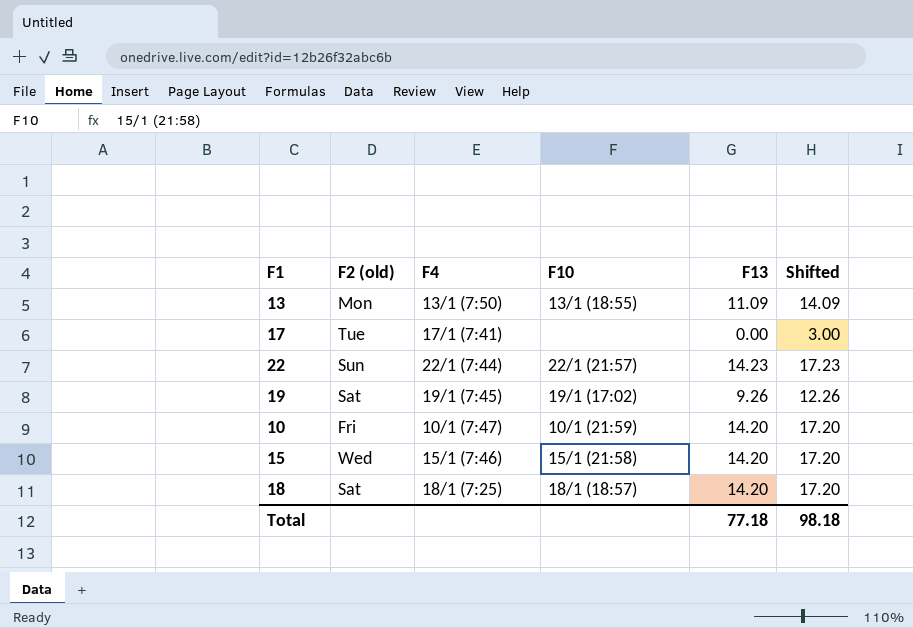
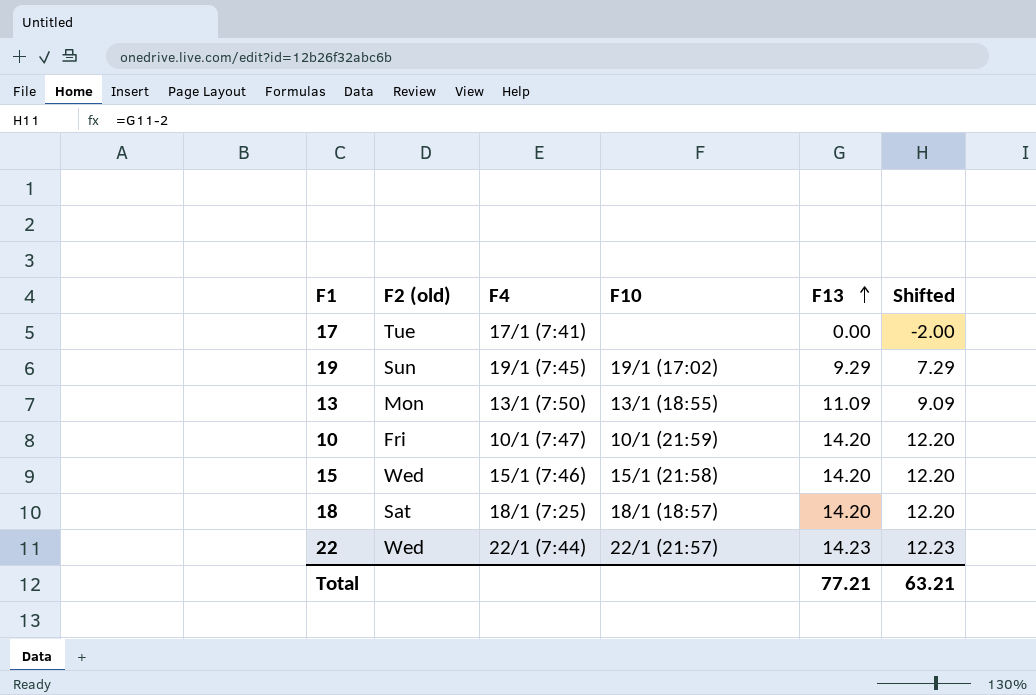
row order: none -> F13 ascending
column Shifted | formula: [F13] + 3 -> [F13] - 2
19 | F2 (old): Sat -> Sun
19 | F13: 9.26 -> 9.29
22 | F2 (old): Sun -> Wed
Total | F13: 77.18 -> 77.21
Total | Shifted: 98.18 -> 63.21

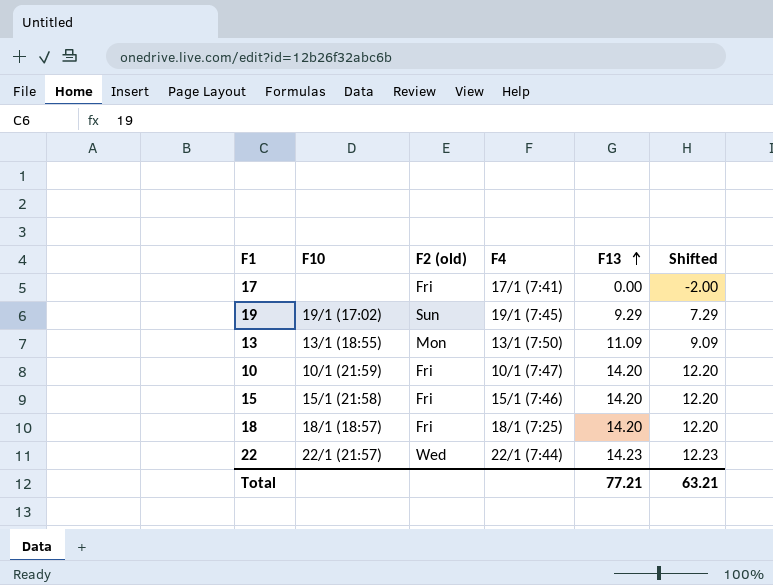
column F10 | position: 4 -> 2
17 | F2 (old): Tue -> Fri
15 | F2 (old): Wed -> Fri
18 | F2 (old): Sat -> Fri

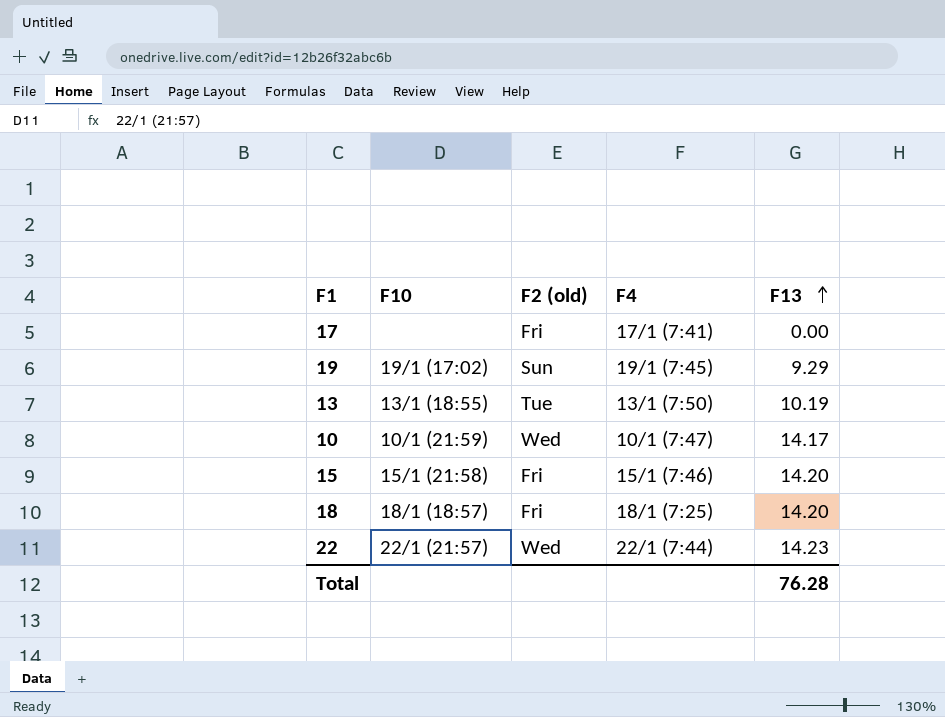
column Shifted | formula: [F13] - 2 -> none
13 | F2 (old): Mon -> Tue
13 | F13: 11.09 -> 10.19
10 | F2 (old): Fri -> Wed
10 | F13: 14.20 -> 14.17
Total | F13: 77.21 -> 76.28

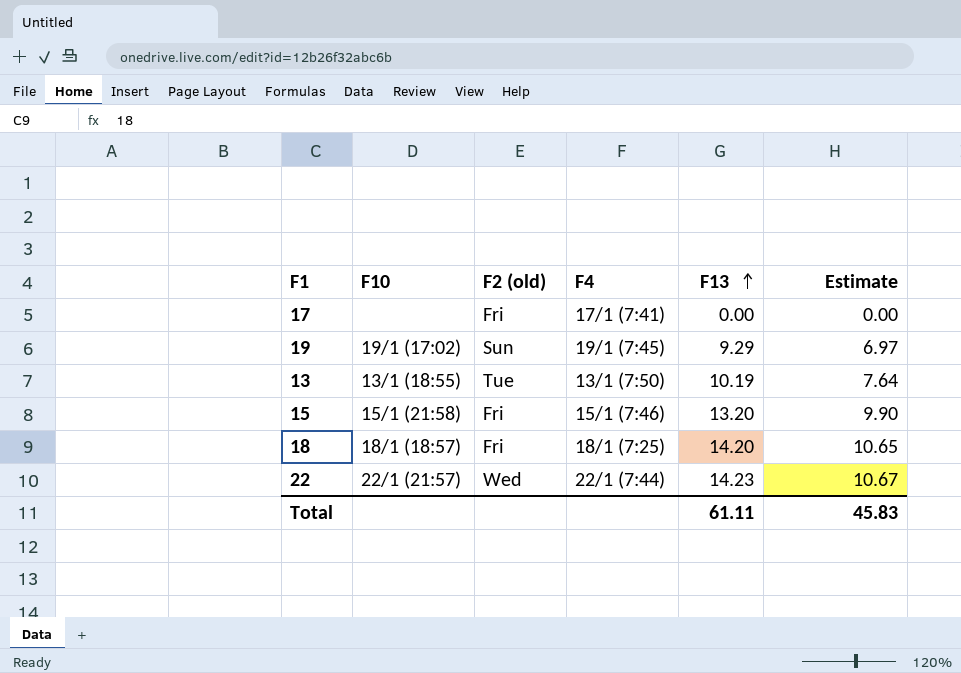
column Estimate | formula: none -> [F13] * 0.75
row 10: 10/1 (21:59) | Wed | 10/1 (7:47) | 14.17 -> none
15 | F13: 14.20 -> 13.20
Total | F13: 76.28 -> 61.11

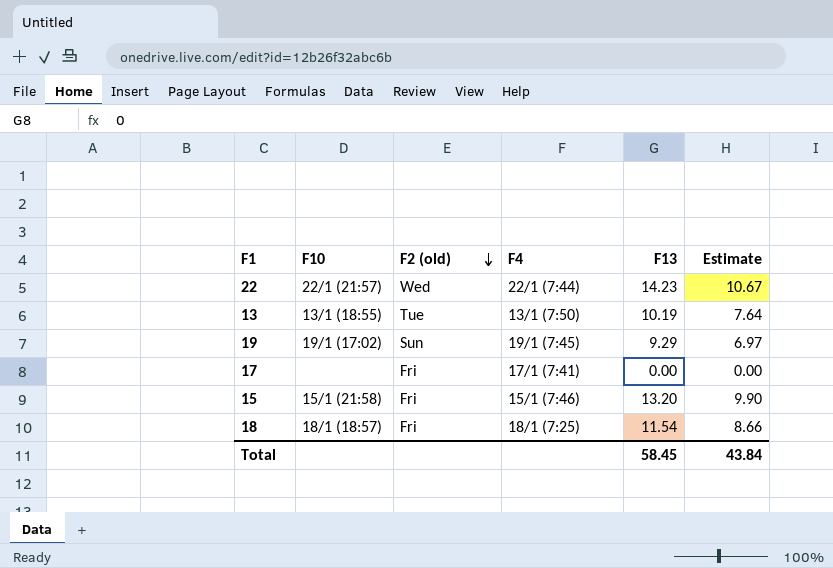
row order: F13 ascending -> F2 (old) descending
18 | F13: 14.20 -> 11.54
18 | Estimate: 10.65 -> 8.66
Total | F13: 61.11 -> 58.45
Total | Estimate: 45.83 -> 43.84

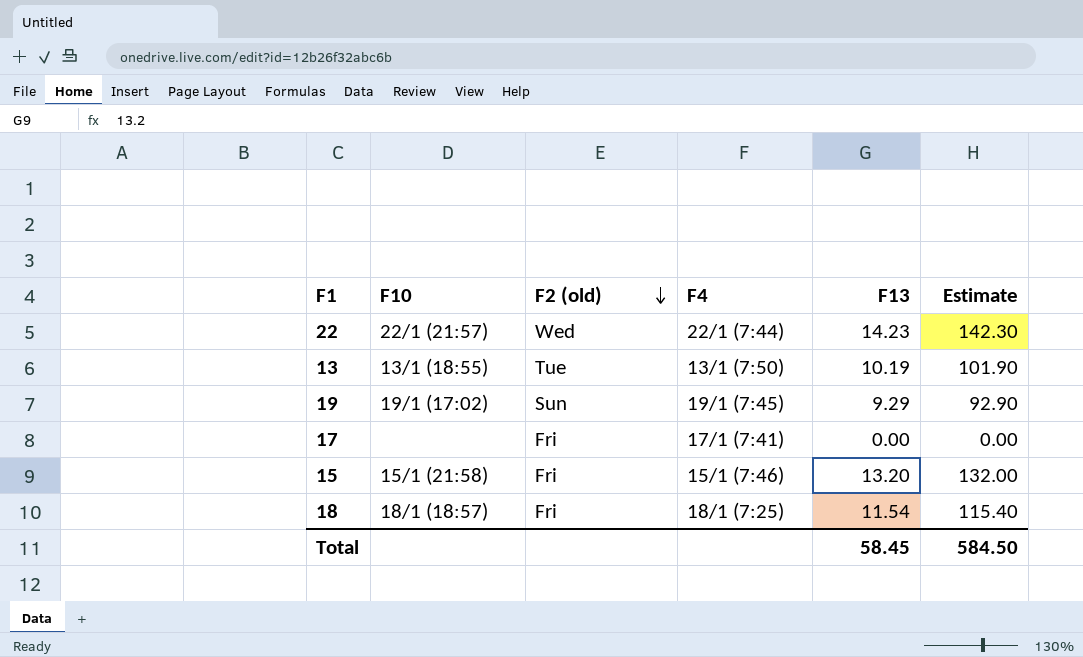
column Estimate | formula: [F13] * 0.75 -> [F13] * 10
Total | Estimate: 43.84 -> 584.50

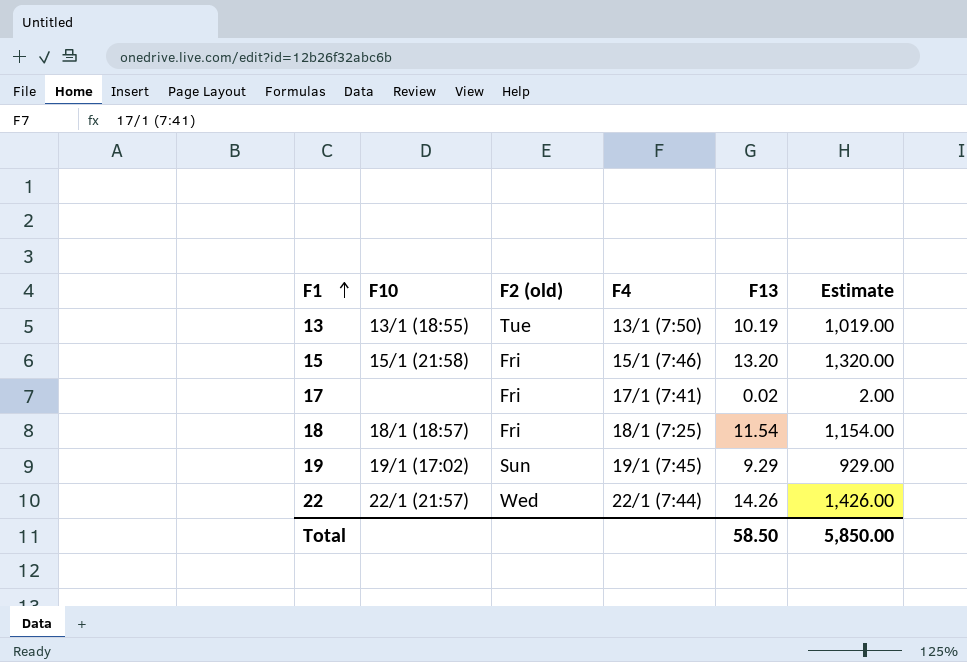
row order: F2 (old) descending -> F1 ascending
column Estimate | formula: [F13] * 10 -> [F13] * 100
17 | F13: 0.00 -> 0.02
22 | F13: 14.23 -> 14.26
Total | F13: 58.45 -> 58.50
Total | Estimate: 584.50 -> 5,850.00

